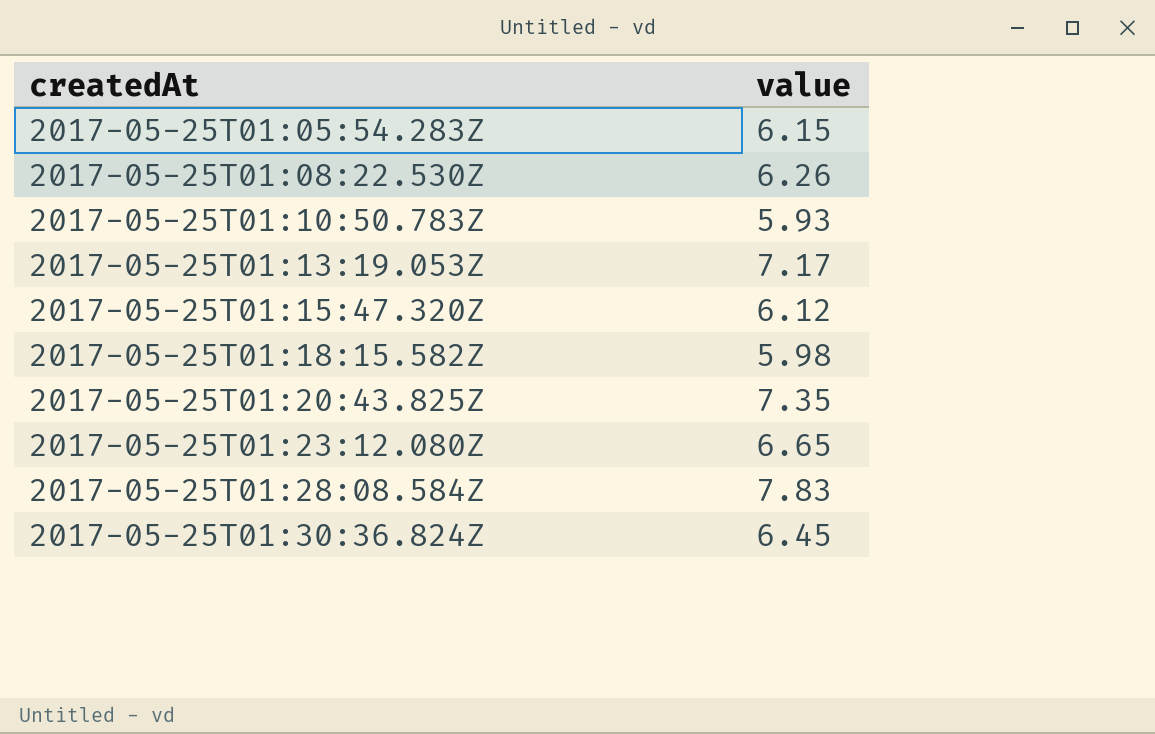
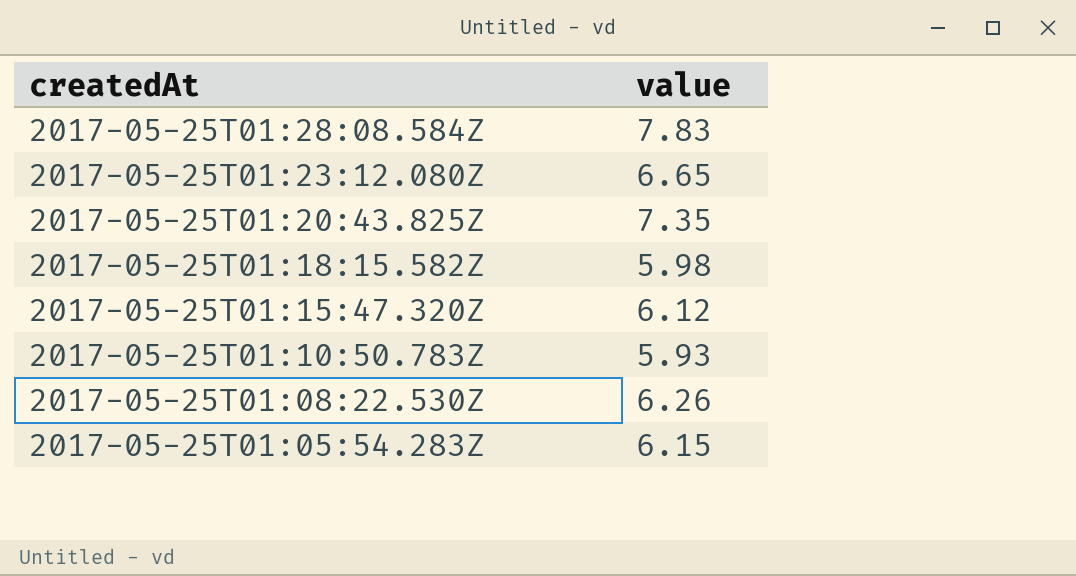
row order: createdAt ascending -> createdAt descending
row 2017-05-25T01:13:19.053Z: 7.17 -> none
row 2017-05-25T01:30:36.824Z: 6.45 -> none

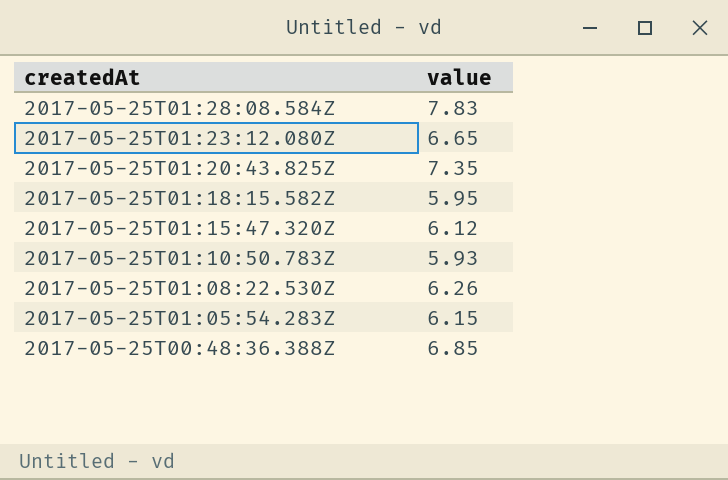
2017-05-25T01:18:15.582Z | value: 5.98 -> 5.95
row 2017-05-25T00:48:36.388Z: none -> 6.85

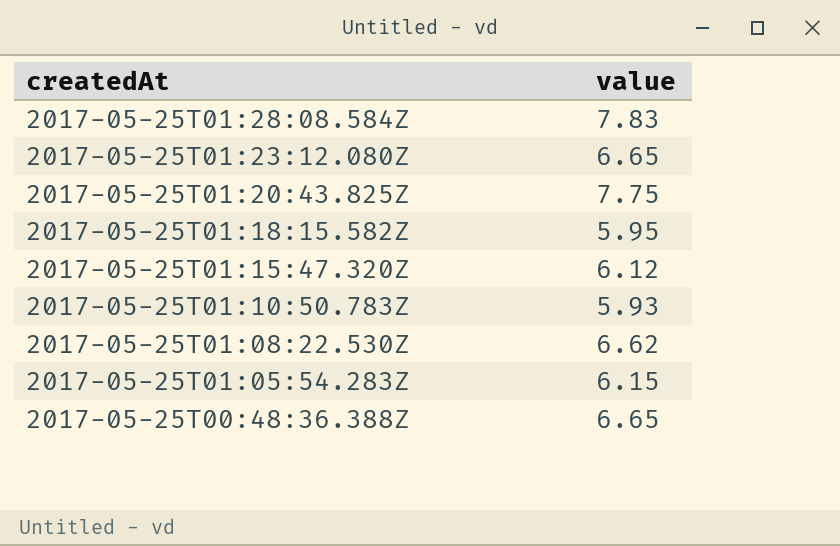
2017-05-25T01:20:43.825Z | value: 7.35 -> 7.75
2017-05-25T01:08:22.530Z | value: 6.26 -> 6.62
2017-05-25T00:48:36.388Z | value: 6.85 -> 6.65

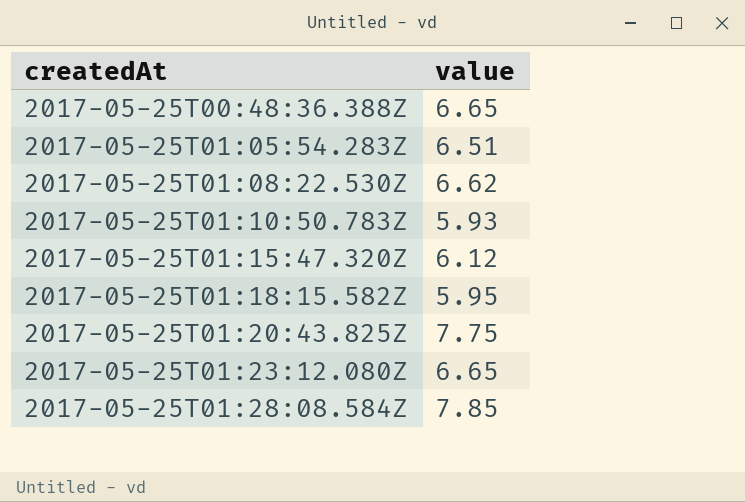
row order: createdAt descending -> createdAt ascending
2017-05-25T01:05:54.283Z | value: 6.15 -> 6.51
2017-05-25T01:28:08.584Z | value: 7.83 -> 7.85

